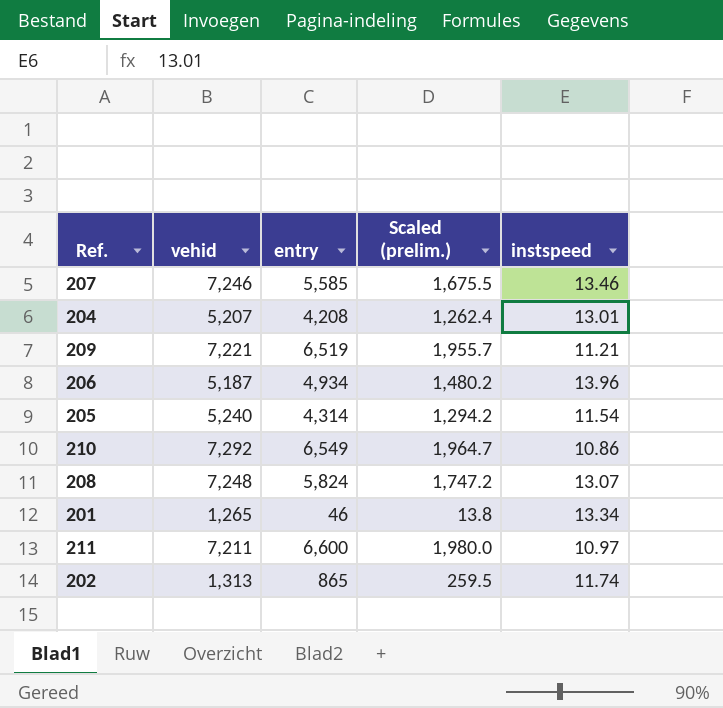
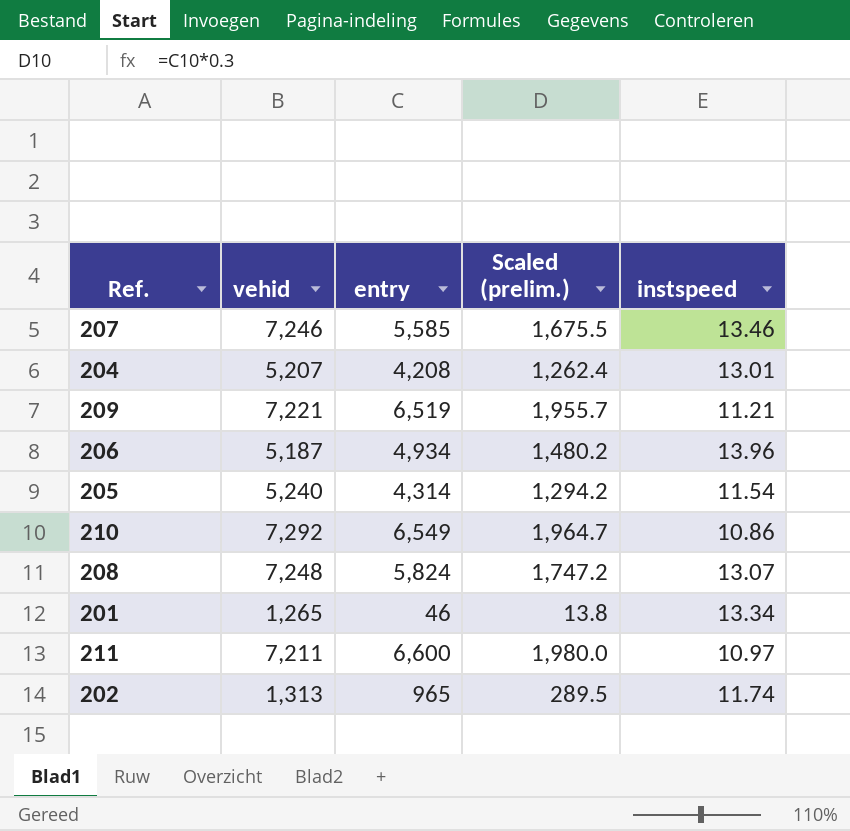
202 | entry: 865 -> 965
202 | Scaled (prelim.): 259.5 -> 289.5

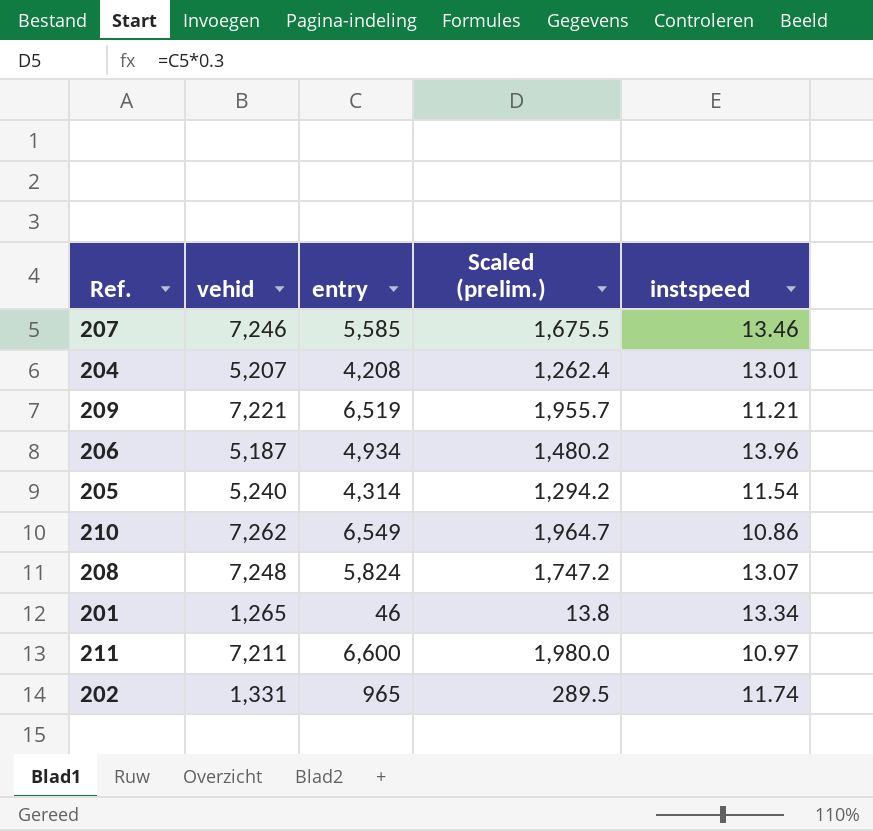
210 | vehid: 7,292 -> 7,262
202 | vehid: 1,313 -> 1,331

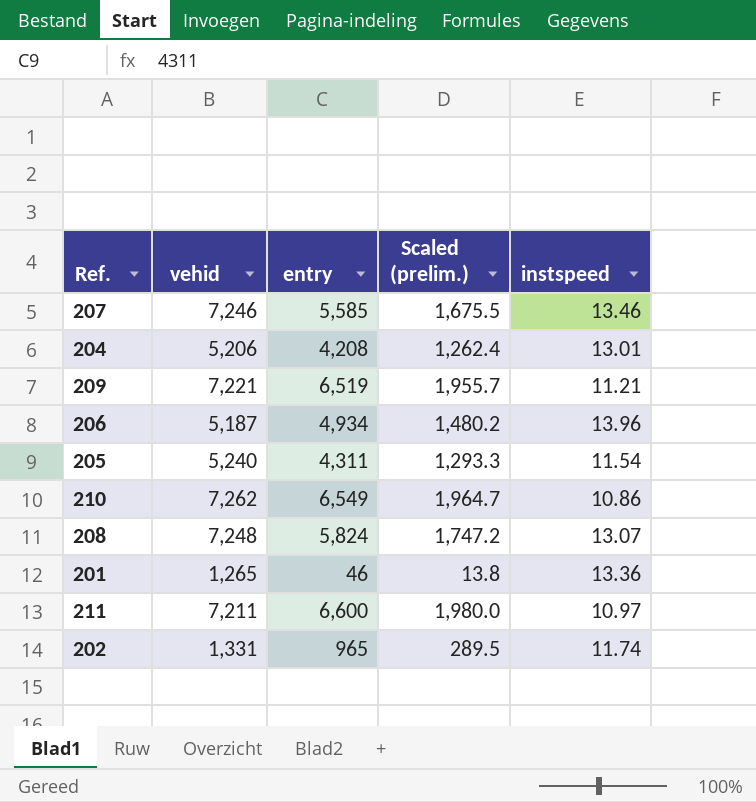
204 | vehid: 5,207 -> 5,206
205 | entry: 4,314 -> 4,311
205 | Scaled (prelim.): 1,294.2 -> 1,293.3
201 | instspeed: 13.34 -> 13.36

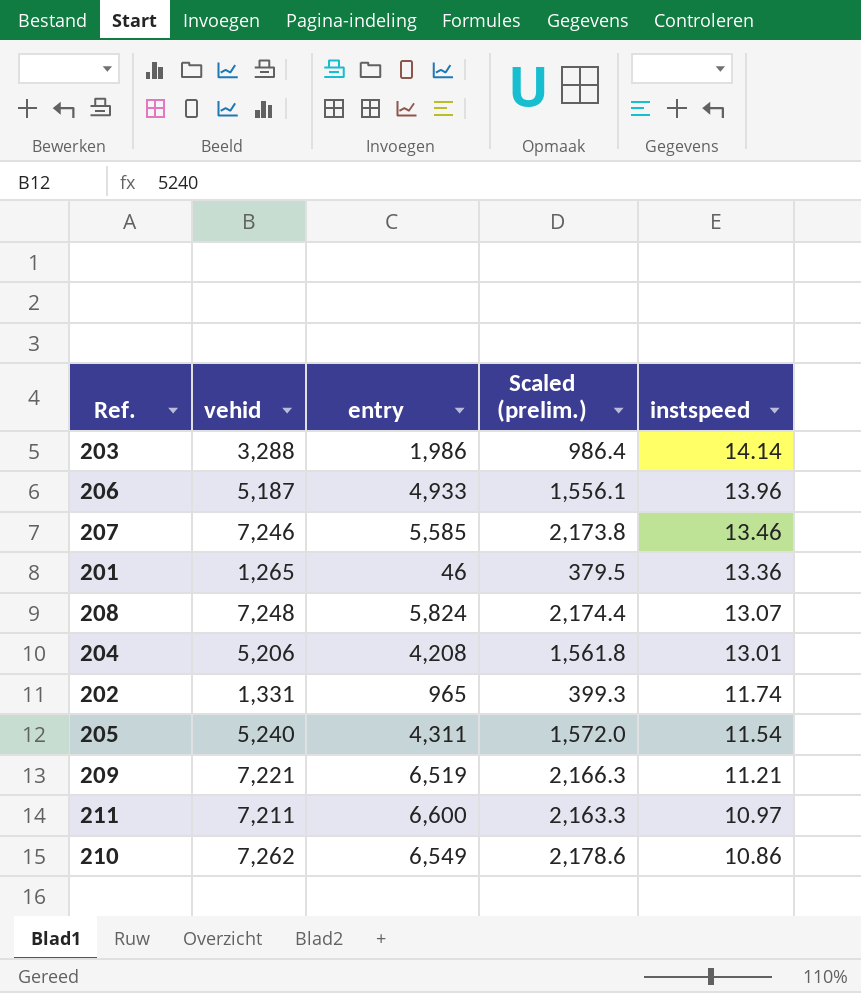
row order: none -> instspeed descending
column Scaled (prelim.) | formula: [entry] * 0.3 -> [vehid] * 0.3
row 203: none -> 3,288 | 1,986 | 986.4 | 14.14
206 | entry: 4,934 -> 4,933

